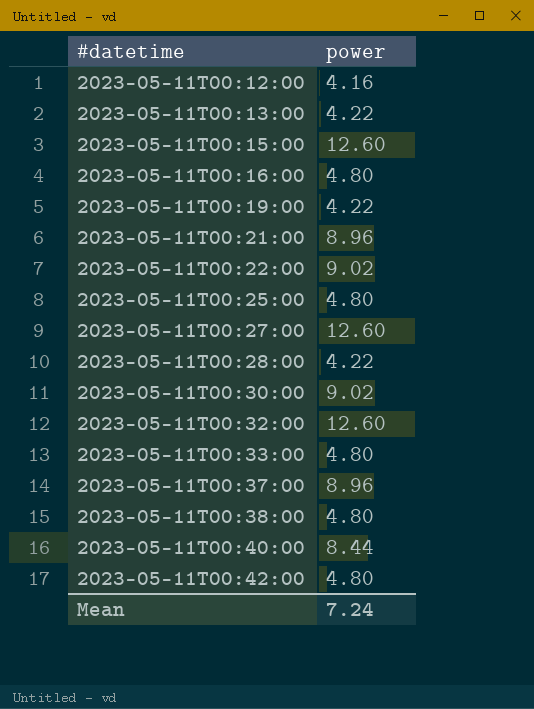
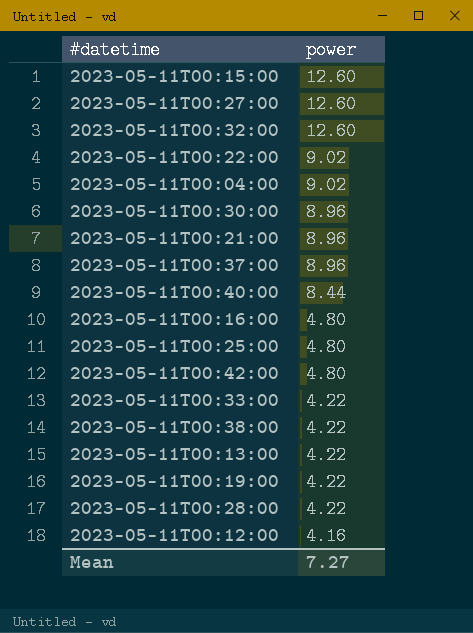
row order: #datetime ascending -> power descending
row 2023-05-11T00:04:00: none -> 9.02
2023-05-11T00:30:00 | power: 9.02 -> 8.96
2023-05-11T00:33:00 | power: 4.80 -> 4.22
2023-05-11T00:38:00 | power: 4.80 -> 4.22
Mean | power: 7.24 -> 7.27

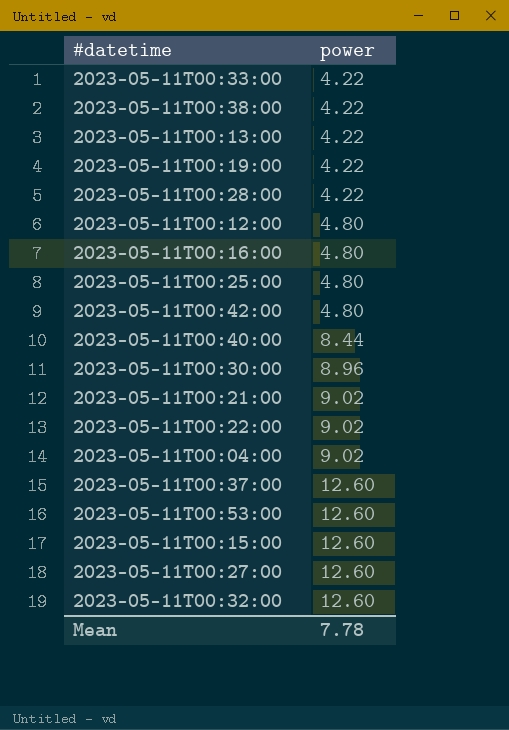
row order: power descending -> power ascending
2023-05-11T00:12:00 | power: 4.16 -> 4.80
2023-05-11T00:21:00 | power: 8.96 -> 9.02
2023-05-11T00:37:00 | power: 8.96 -> 12.60
row 2023-05-11T00:53:00: none -> 12.60
Mean | power: 7.27 -> 7.78

